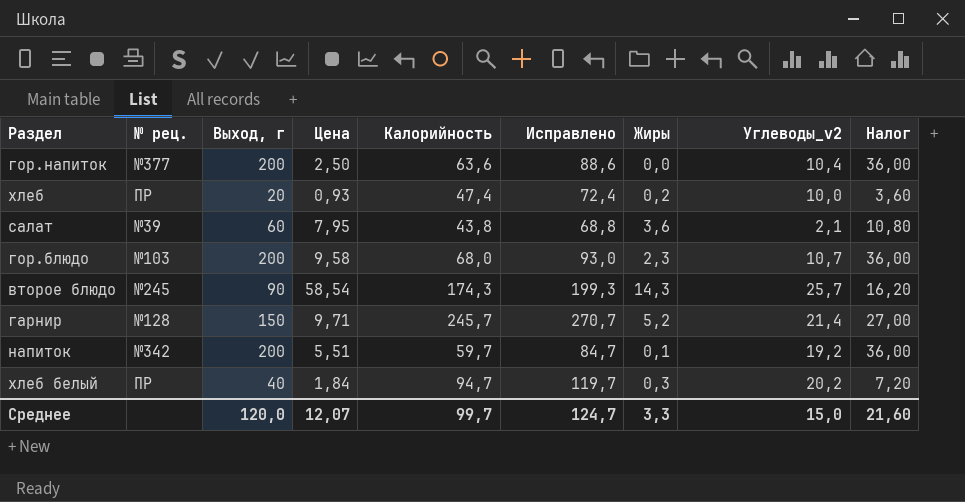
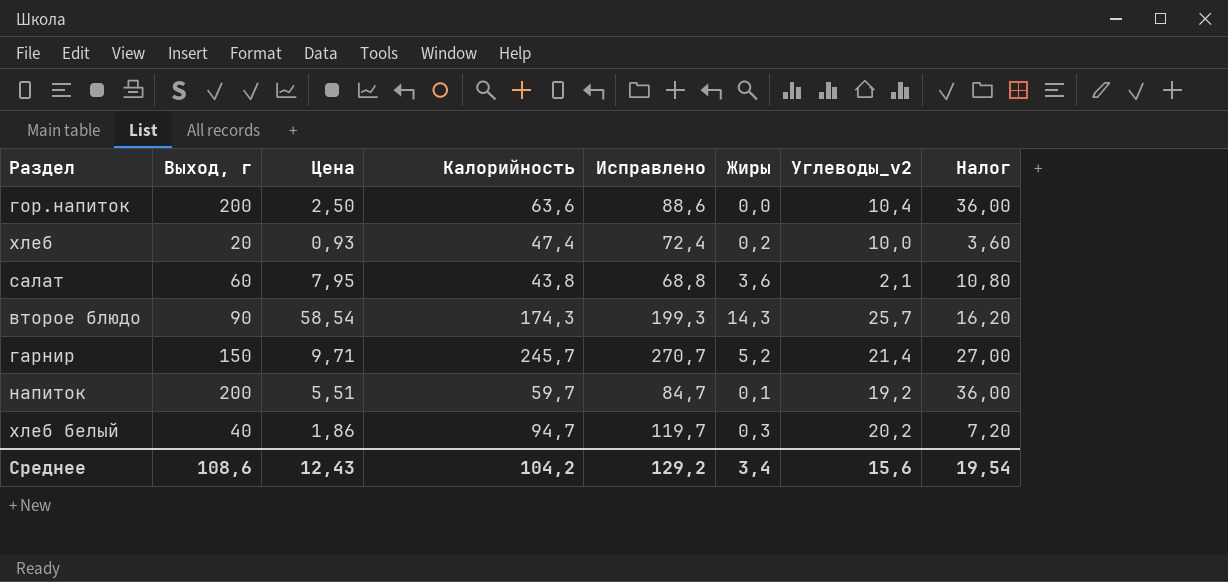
column № рец. | position: 2 -> none
row гор.блюдо: №103 | 200 | 9,58 | 68,0 | 93,0 | 2,3 | 10,7 | 36,00 -> none
хлеб белый | Цена: 1,84 -> 1,86
Среднее | Выход, г: 120,0 -> 108,6
Среднее | Цена: 12,07 -> 12,43
Среднее | Калорийность: 99,7 -> 104,2
Среднее | Исправлено: 124,7 -> 129,2
Среднее | Жиры: 3,3 -> 3,4
Среднее | Углеводы_v2: 15,0 -> 15,6
Среднее | Налог: 21,60 -> 19,54

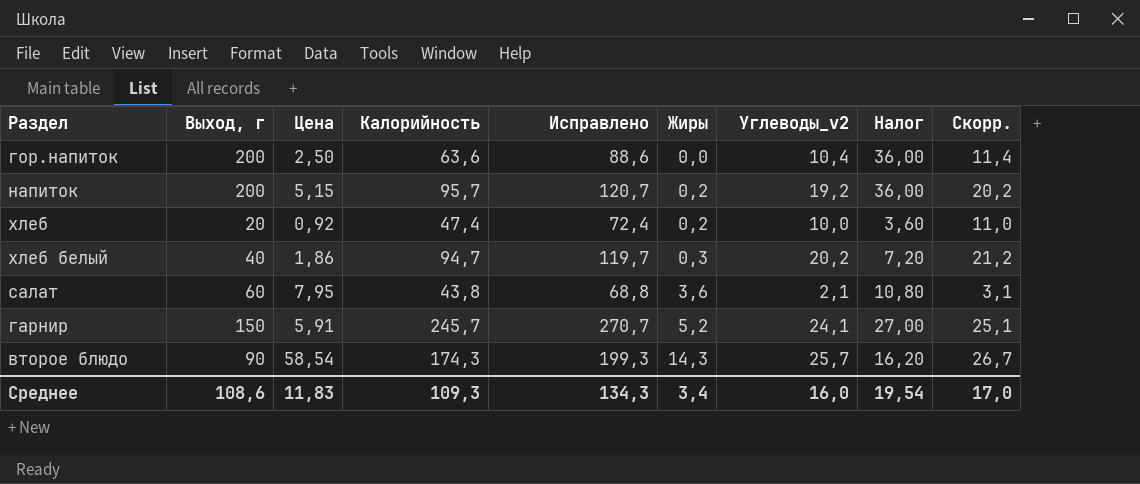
row order: none -> Жиры ascending
column Скорр. | formula: none -> [Углеводы_v2] + 1
напиток | Цена: 5,51 -> 5,15
напиток | Калорийность: 59,7 -> 95,7
напиток | Исправлено: 84,7 -> 120,7
напиток | Жиры: 0,1 -> 0,2
хлеб | Цена: 0,93 -> 0,92
гарнир | Цена: 9,71 -> 5,91
гарнир | Углеводы_v2: 21,4 -> 24,1
Среднее | Цена: 12,43 -> 11,83
Среднее | Калорийность: 104,2 -> 109,3
Среднее | Исправлено: 129,2 -> 134,3
Среднее | Углеводы_v2: 15,6 -> 16,0

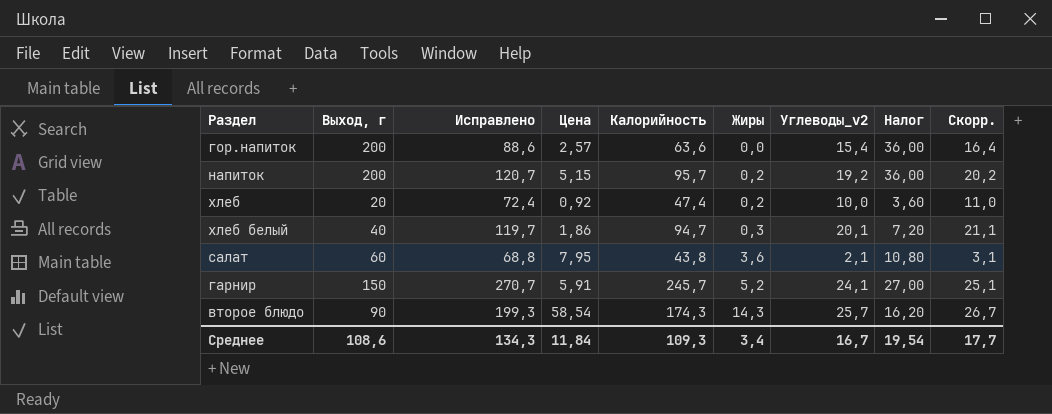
column Исправлено | position: 5 -> 3
гор.напиток | Цена: 2,50 -> 2,57
гор.напиток | Углеводы_v2: 10,4 -> 15,4
гор.напиток | Скорр.: 11,4 -> 16,4
хлеб белый | Углеводы_v2: 20,2 -> 20,1
хлеб белый | Скорр.: 21,2 -> 21,1
Среднее | Цена: 11,83 -> 11,84
Среднее | Углеводы_v2: 16,0 -> 16,7
Среднее | Скорр.: 17,0 -> 17,7

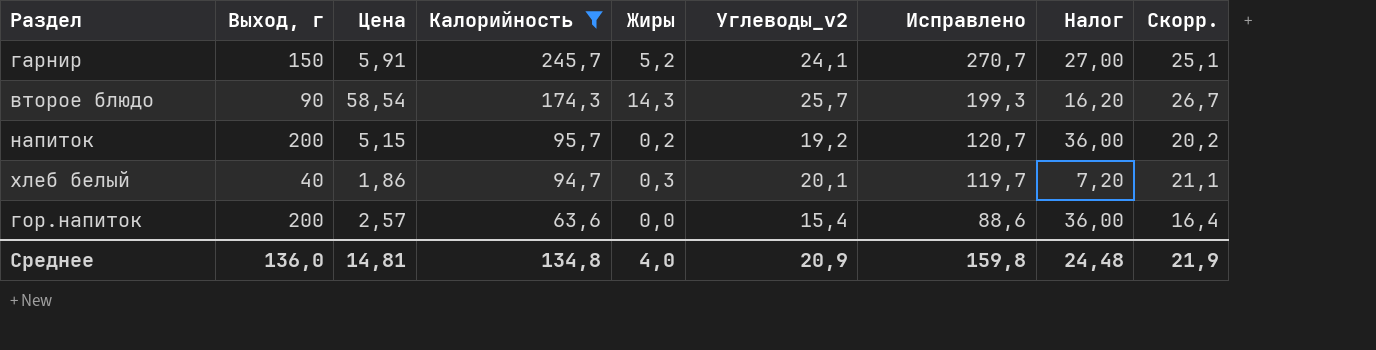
filter: none -> Калорийность >= 63,6
row order: Жиры ascending -> Калорийность descending
column Исправлено | position: 3 -> 7
Среднее | Выход, г: 108,6 -> 136,0
Среднее | Цена: 11,84 -> 14,81
Среднее | Калорийность: 109,3 -> 134,8
Среднее | Жиры: 3,4 -> 4,0
Среднее | Углеводы_v2: 16,7 -> 20,9
Среднее | Исправлено: 134,3 -> 159,8
Среднее | Налог: 19,54 -> 24,48
Среднее | Скорр.: 17,7 -> 21,9

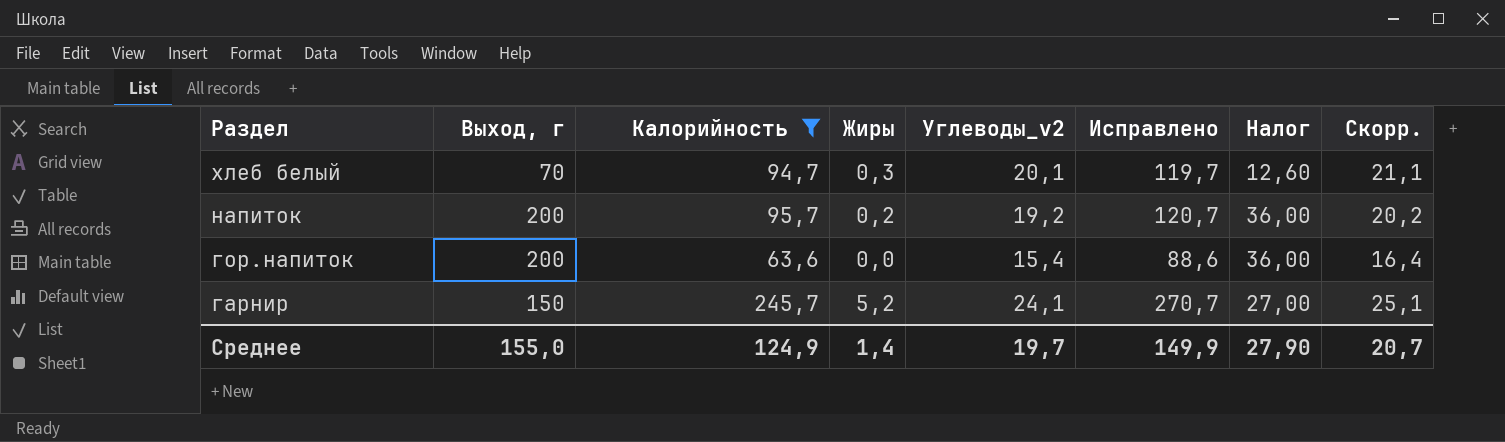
row order: Калорийность descending -> Раздел descending
column Цена | position: 3 -> none
row второе блюдо: 90 | 58,54 | 174,3 | 14,3 | 25,7 | 199,3 | 16,20 | 26,7 -> none
хлеб белый | Выход, г: 40 -> 70
хлеб белый | Налог: 7,20 -> 12,60
Среднее | Выход, г: 136,0 -> 155,0
Среднее | Калорийность: 134,8 -> 124,9
Среднее | Жиры: 4,0 -> 1,4
Среднее | Углеводы_v2: 20,9 -> 19,7
Среднее | Исправлено: 159,8 -> 149,9
Среднее | Налог: 24,48 -> 27,90
Среднее | Скорр.: 21,9 -> 20,7

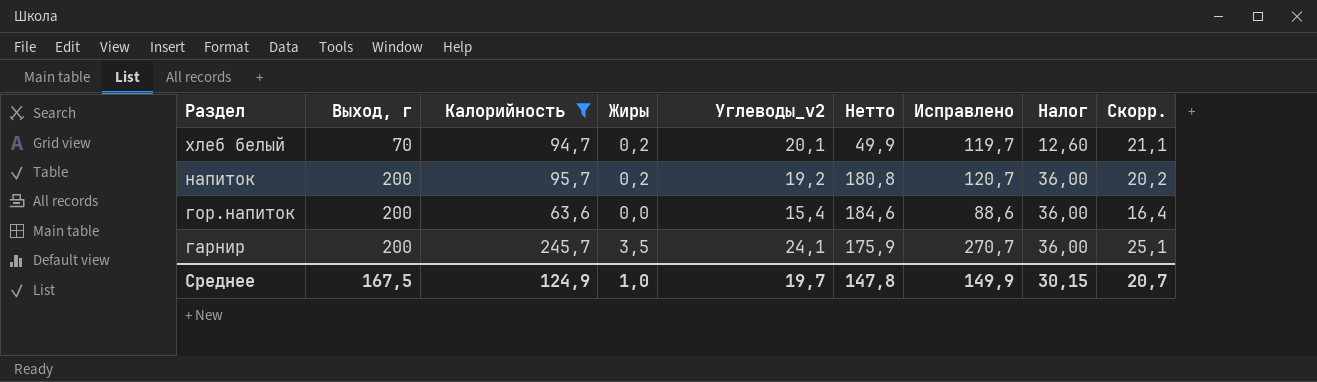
column Нетто | formula: none -> [Выход, г] - [Углеводы_v2]
хлеб белый | Жиры: 0,3 -> 0,2
гарнир | Выход, г: 150 -> 200
гарнир | Жиры: 5,2 -> 3,5
гарнир | Налог: 27,00 -> 36,00
Среднее | Выход, г: 155,0 -> 167,5
Среднее | Жиры: 1,4 -> 1,0
Среднее | Налог: 27,90 -> 30,15

